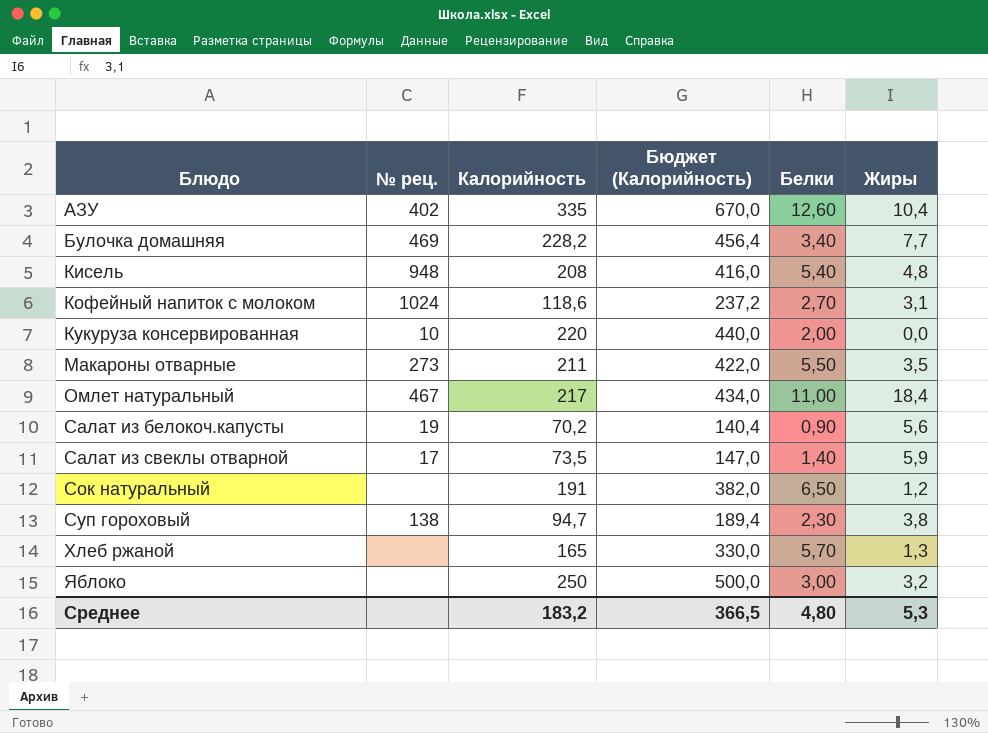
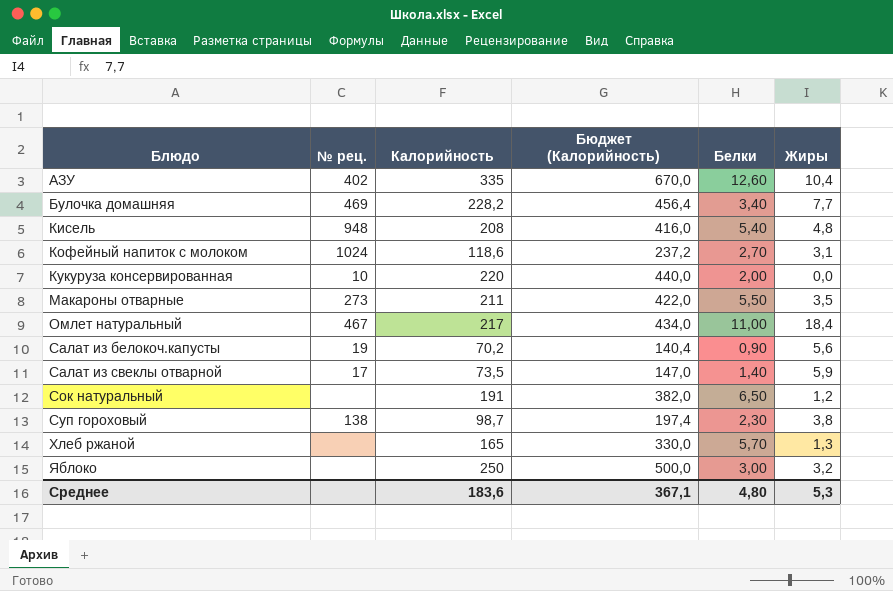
Суп гороховый | Калорийность: 94,7 -> 98,7
Суп гороховый | Бюджет (Калорийность): 189,4 -> 197,4
Среднее | Калорийность: 183,2 -> 183,6
Среднее | Бюджет (Калорийность): 366,5 -> 367,1

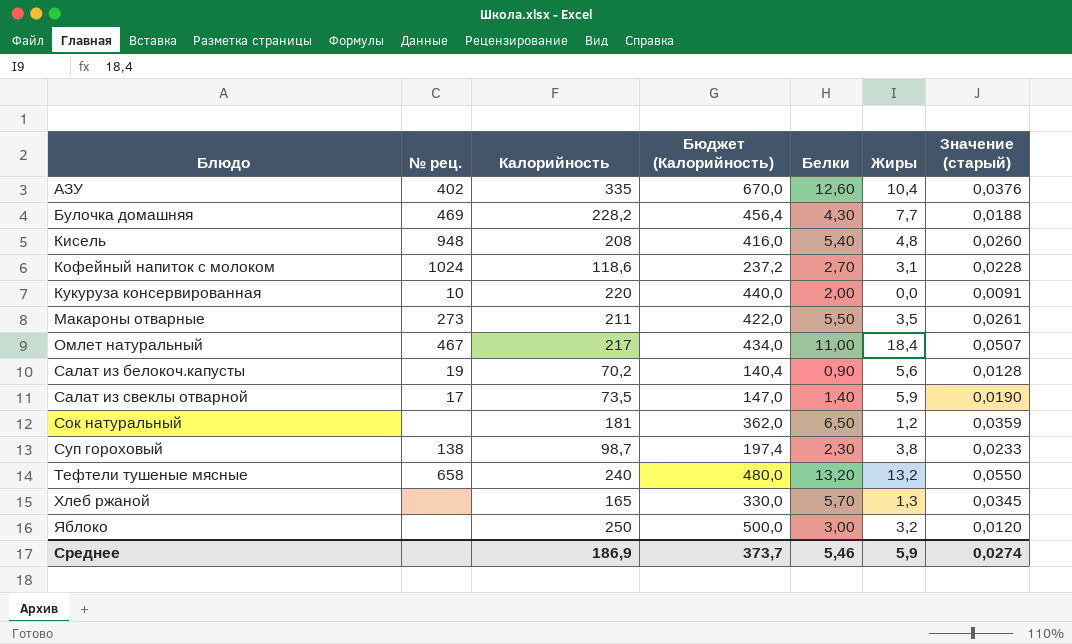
column Значение (старый) | formula: none -> [Белки] / [Калорийность]
Булочка домашняя | Белки: 3,40 -> 4,30
Сок натуральный | Калорийность: 191 -> 181
Сок натуральный | Бюджет (Калорийность): 382,0 -> 362,0
row Тефтели тушеные мясные: none -> 658 | 240 | 480,0 | 13,20 | 13,2 | 0,0550
Среднее | Калорийность: 183,6 -> 186,9
Среднее | Бюджет (Калорийность): 367,1 -> 373,7
Среднее | Белки: 4,80 -> 5,46
Среднее | Жиры: 5,3 -> 5,9

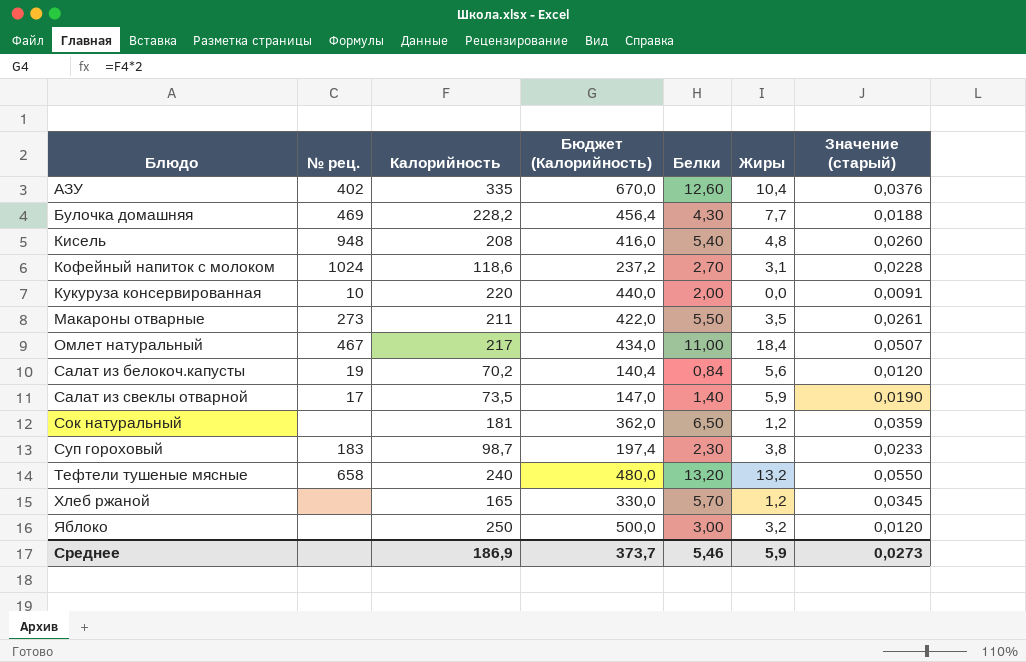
Салат из белокоч.капусты | Белки: 0,90 -> 0,84
Салат из белокоч.капусты | Значение (старый): 0,0128 -> 0,0120
Суп гороховый | № рец.: 138 -> 183
Хлеб ржаной | Жиры: 1,3 -> 1,2
Среднее | Значение (старый): 0,0274 -> 0,0273

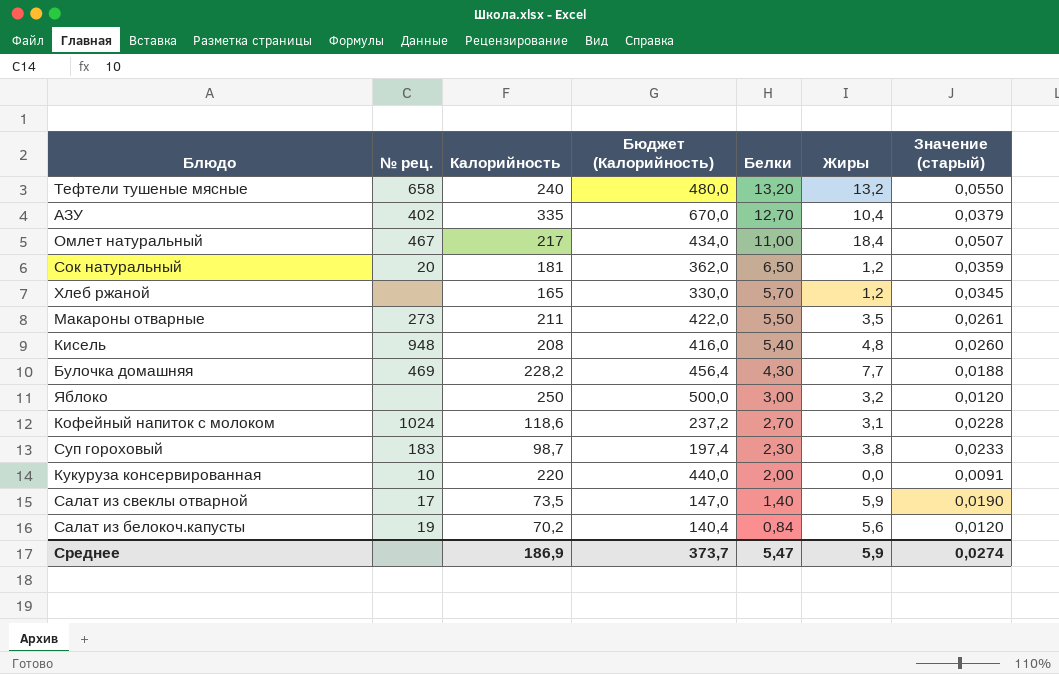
row order: Блюдо ascending -> Белки descending
АЗУ | Белки: 12,60 -> 12,70
АЗУ | Значение (старый): 0,0376 -> 0,0379
Сок натуральный | № рец.: none -> 20
Среднее | Белки: 5,46 -> 5,47
Среднее | Значение (старый): 0,0273 -> 0,0274

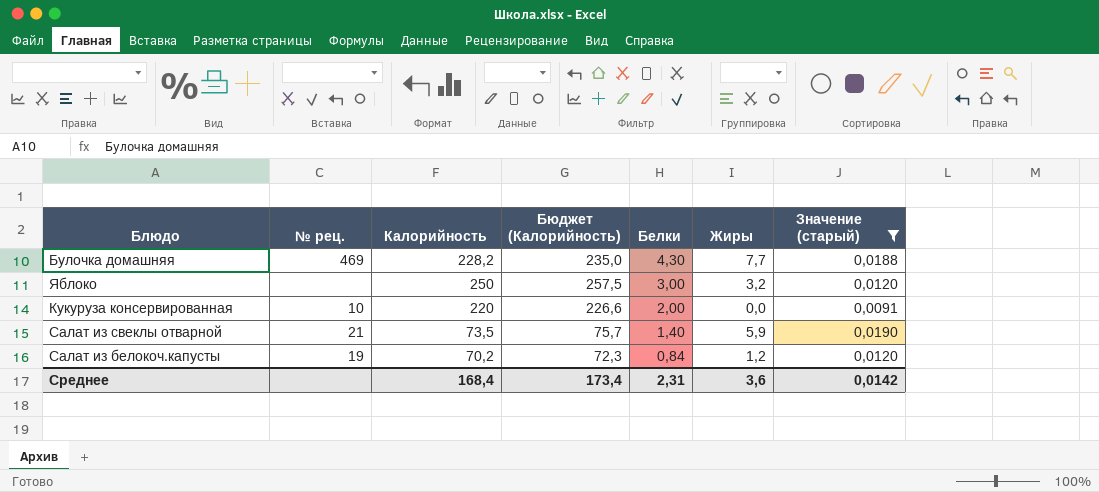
filter: none -> Значение (старый) <= 0,0190
column Бюджет (Калорийность) | formula: [Калорийность] * 2 -> [Калорийность] * 1,03
Салат из свеклы отварной | № рец.: 17 -> 21
Салат из белокоч.капусты | Жиры: 5,6 -> 1,2
Среднее | Калорийность: 186,9 -> 168,4
Среднее | Бюджет (Калорийность): 373,7 -> 173,4
Среднее | Белки: 5,47 -> 2,31
Среднее | Жиры: 5,9 -> 3,6
Среднее | Значение (старый): 0,0274 -> 0,0142

